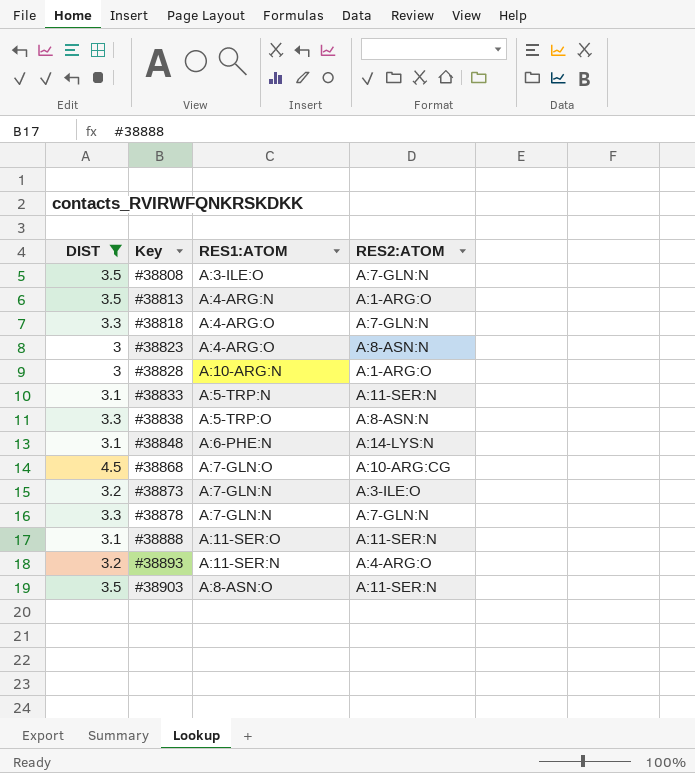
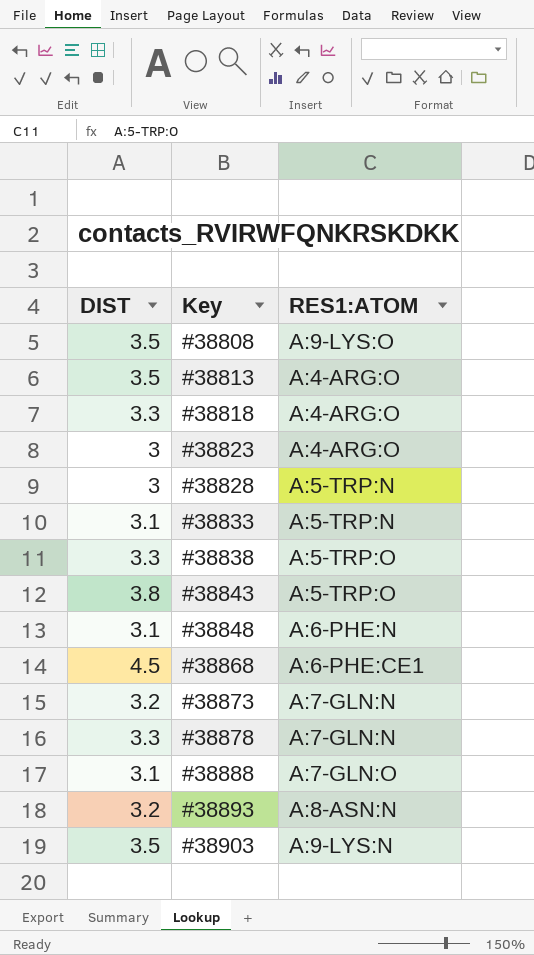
filter: DIST != 3.8 -> none
column RES2:ATOM | position: 4 -> none
#38808 | RES1:ATOM: A:3-ILE:O -> A:9-LYS:O
#38813 | RES1:ATOM: A:4-ARG:N -> A:4-ARG:O
#38828 | RES1:ATOM: A:10-ARG:N -> A:5-TRP:N
#38868 | RES1:ATOM: A:7-GLN:O -> A:6-PHE:CE1
#38888 | RES1:ATOM: A:11-SER:O -> A:7-GLN:O
#38893 | RES1:ATOM: A:11-SER:N -> A:8-ASN:N
#38903 | RES1:ATOM: A:8-ASN:O -> A:9-LYS:N

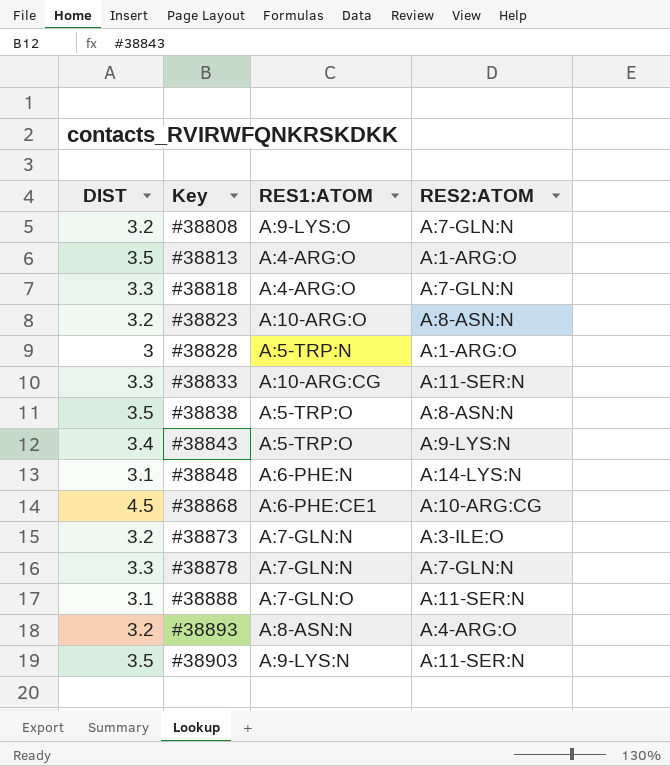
column RES2:ATOM | position: none -> 4
#38808 | DIST: 3.5 -> 3.2
#38823 | DIST: 3 -> 3.2
#38823 | RES1:ATOM: A:4-ARG:O -> A:10-ARG:O
#38833 | DIST: 3.1 -> 3.3
#38833 | RES1:ATOM: A:5-TRP:N -> A:10-ARG:CG
#38838 | DIST: 3.3 -> 3.5
#38843 | DIST: 3.8 -> 3.4

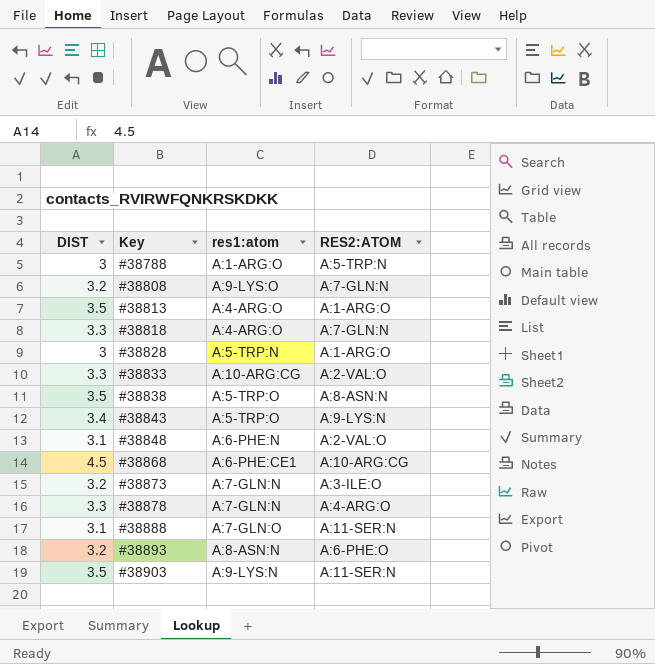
column name: RES1:ATOM -> res1:atom
row #38823: 3.2 | A:10-ARG:O | A:8-ASN:N -> none
row #38788: none -> 3 | A:1-ARG:O | A:5-TRP:N
#38833 | RES2:ATOM: A:11-SER:N -> A:2-VAL:O
#38848 | RES2:ATOM: A:14-LYS:N -> A:2-VAL:O
#38878 | RES2:ATOM: A:7-GLN:N -> A:4-ARG:O
#38893 | RES2:ATOM: A:4-ARG:O -> A:6-PHE:O

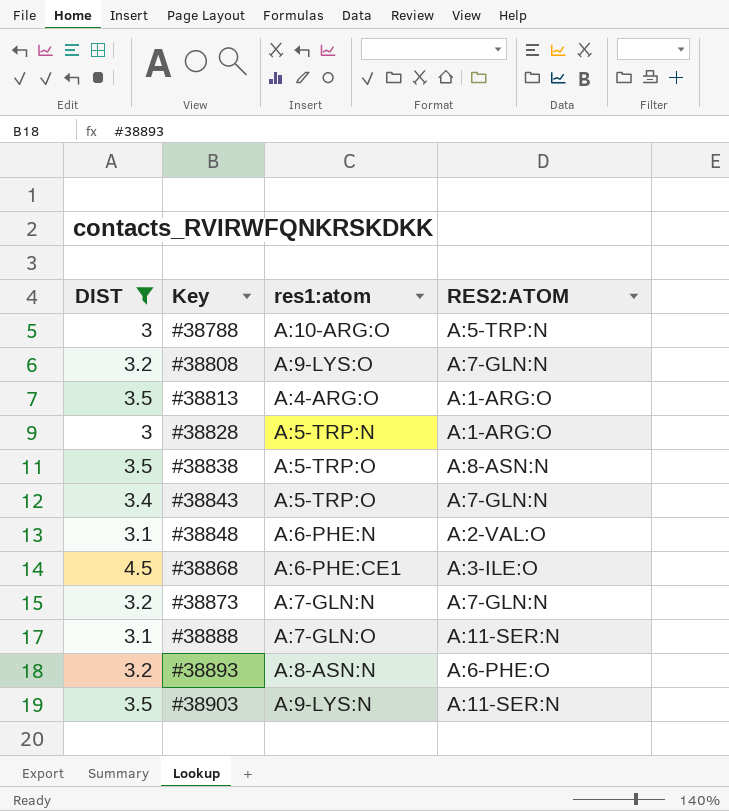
filter: none -> DIST != 3.3
#38788 | res1:atom: A:1-ARG:O -> A:10-ARG:O
#38843 | RES2:ATOM: A:9-LYS:N -> A:7-GLN:N
#38868 | RES2:ATOM: A:10-ARG:CG -> A:3-ILE:O
#38873 | RES2:ATOM: A:3-ILE:O -> A:7-GLN:N

